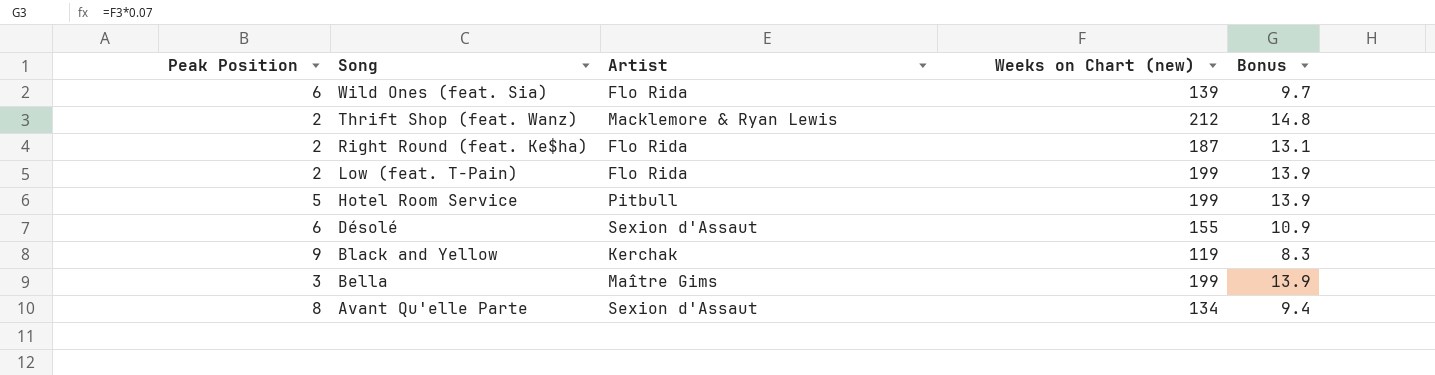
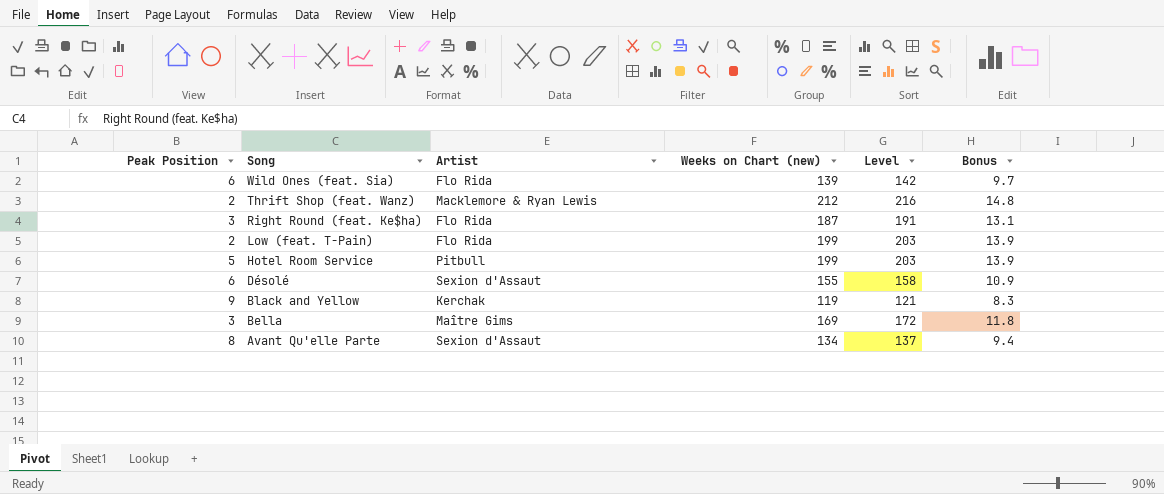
column Level | formula: none -> [Weeks on Chart (new)] * 1.02
Right Round (feat. Ke$ha) | Peak Position: 2 -> 3
Bella | Weeks on Chart (new): 199 -> 169
Bella | Bonus: 13.9 -> 11.8

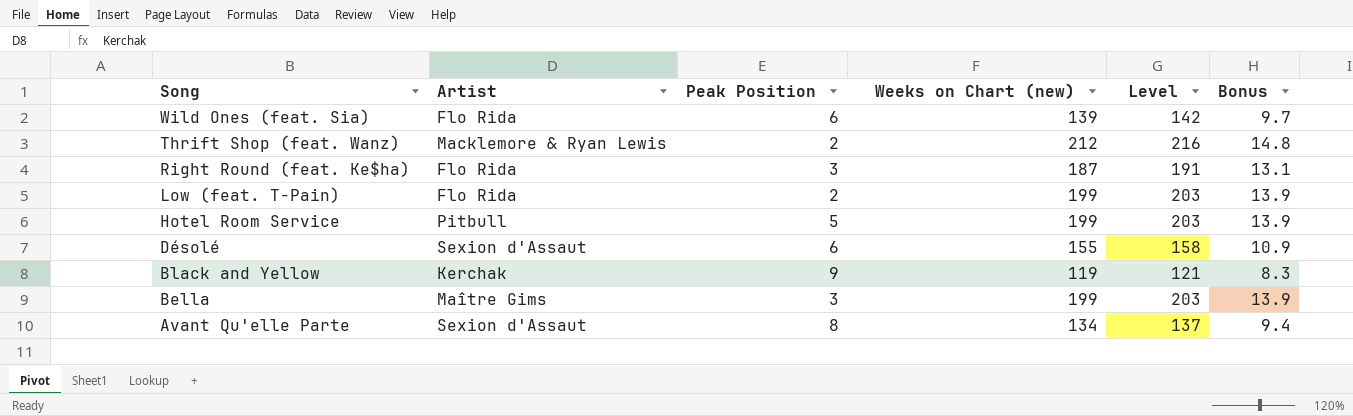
column Peak Position | position: 1 -> 3
Bella | Weeks on Chart (new): 169 -> 199
Bella | Level: 172 -> 203
Bella | Bonus: 11.8 -> 13.9

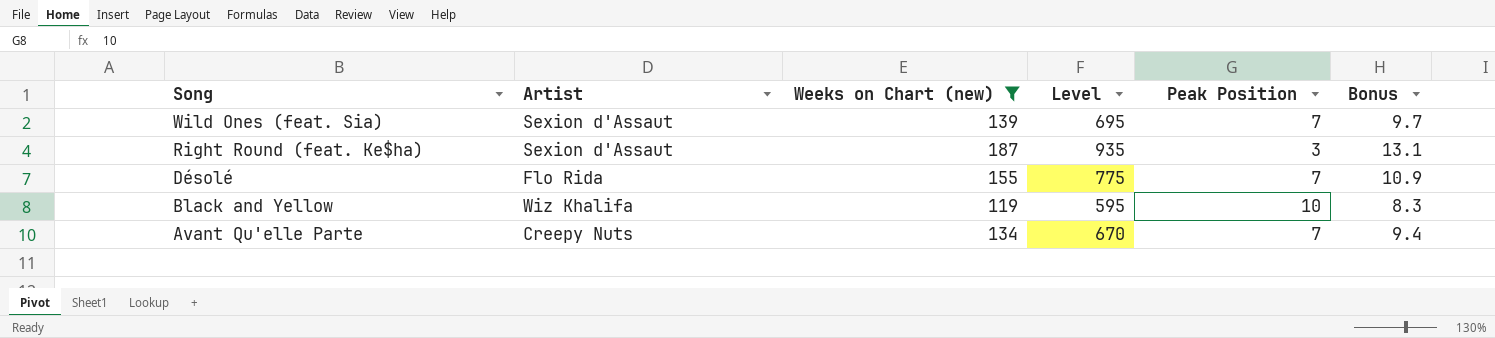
filter: none -> Weeks on Chart (new) <= 187
column Level | formula: [Weeks on Chart (new)] * 1.02 -> [Weeks on Chart (new)] * 5
column Peak Position | position: 3 -> 5
Wild Ones (feat. Sia) | Artist: Flo Rida -> Sexion d'Assaut
Wild Ones (feat. Sia) | Peak Position: 6 -> 7
Right Round (feat. Ke$ha) | Artist: Flo Rida -> Sexion d'Assaut
Désolé | Artist: Sexion d'Assaut -> Flo Rida
Désolé | Peak Position: 6 -> 7
Black and Yellow | Artist: Kerchak -> Wiz Khalifa
Black and Yellow | Peak Position: 9 -> 10
Avant Qu'elle Parte | Artist: Sexion d'Assaut -> Creepy Nuts
Avant Qu'elle Parte | Peak Position: 8 -> 7

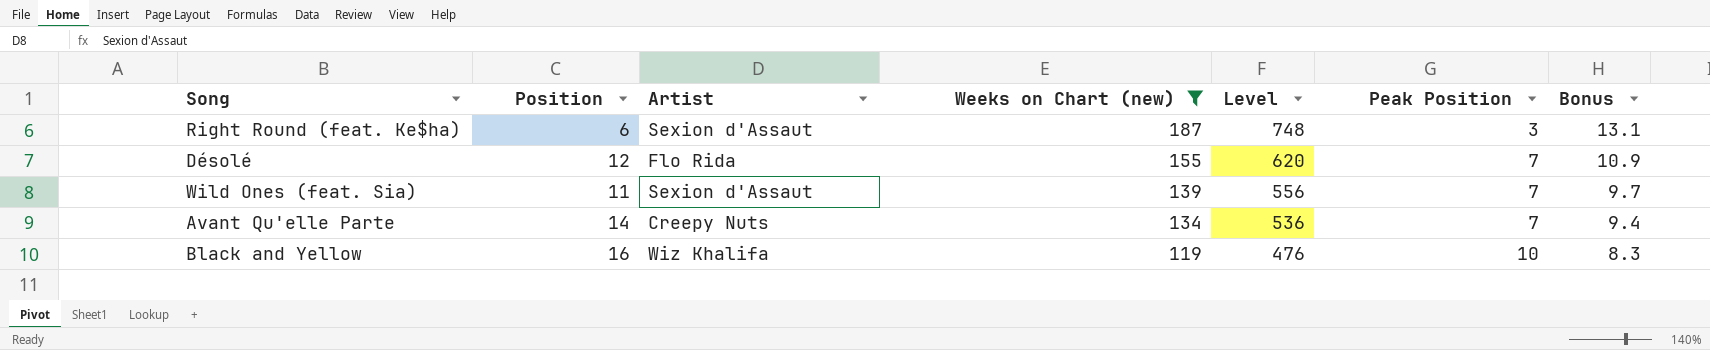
row order: Song descending -> Weeks on Chart (new) descending
column Position | position: none -> 2
column Level | formula: [Weeks on Chart (new)] * 5 -> [Weeks on Chart (new)] * 4

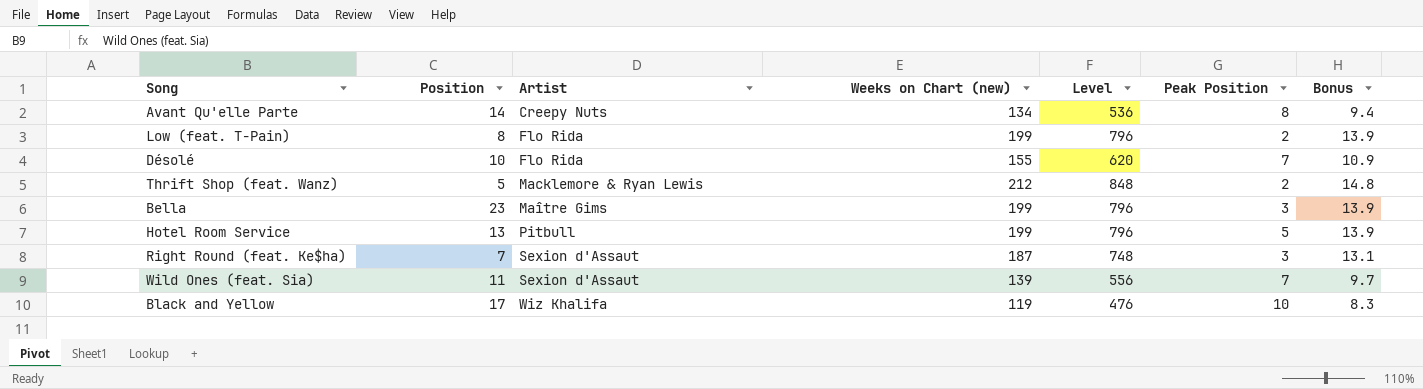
filter: Weeks on Chart (new) <= 187 -> none
row order: Weeks on Chart (new) descending -> Artist ascending
Avant Qu'elle Parte | Peak Position: 7 -> 8
Désolé | Position: 12 -> 10
Right Round (feat. Ke$ha) | Position: 6 -> 7
Black and Yellow | Position: 16 -> 17

